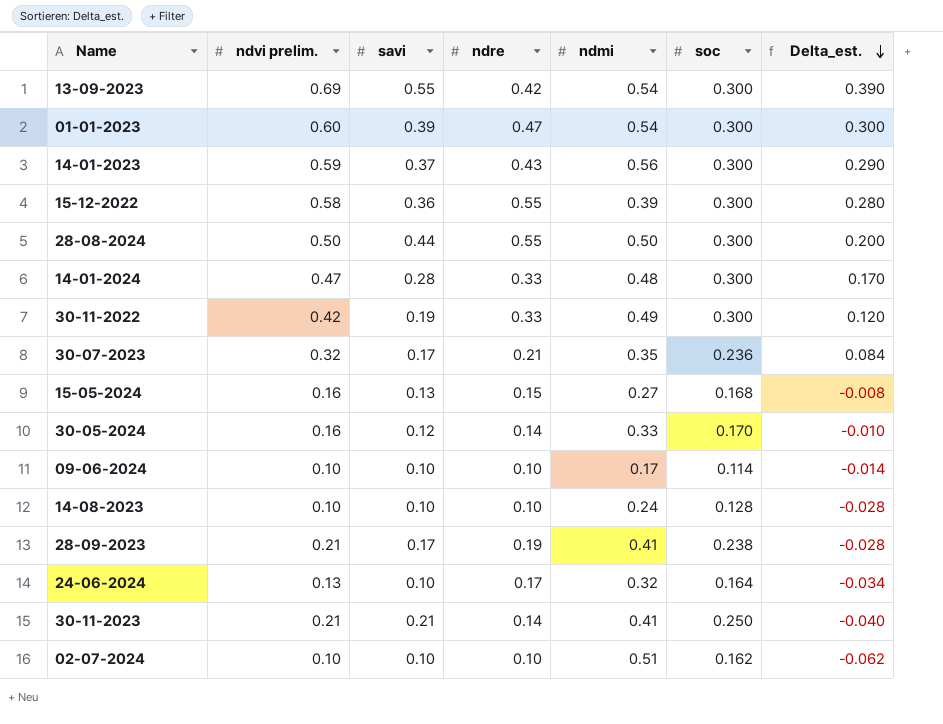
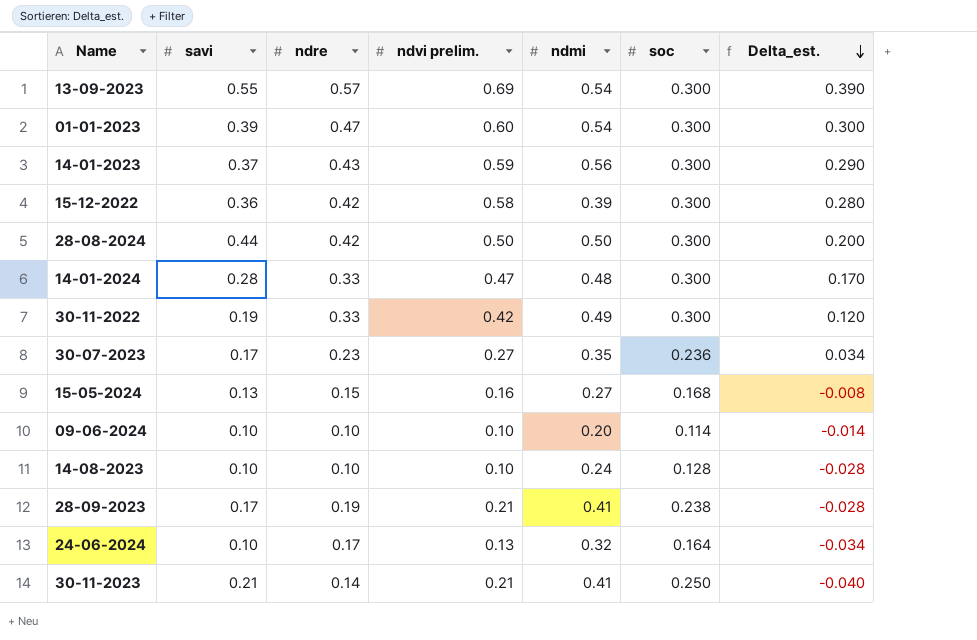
column ndvi prelim. | position: 2 -> 4
row 30-05-2024: 0.16 | 0.12 | 0.14 | 0.33 | 0.170 | -0.010 -> none
row 02-07-2024: 0.10 | 0.10 | 0.10 | 0.51 | 0.162 | -0.062 -> none
13-09-2023 | ndre: 0.42 -> 0.57
15-12-2022 | ndre: 0.55 -> 0.42
28-08-2024 | ndre: 0.55 -> 0.42
30-07-2023 | ndre: 0.21 -> 0.23
30-07-2023 | ndvi prelim.: 0.32 -> 0.27
30-07-2023 | Delta_est.: 0.084 -> 0.034
09-06-2024 | ndmi: 0.17 -> 0.20

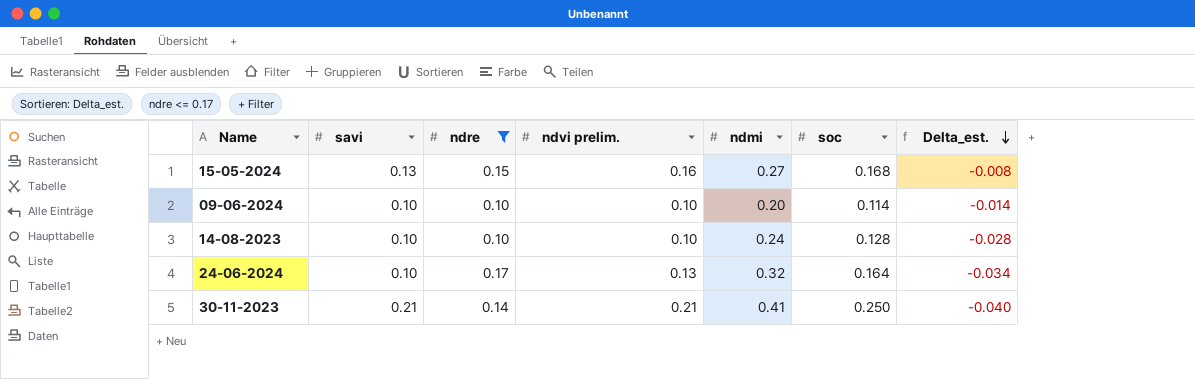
filter: none -> ndre <= 0.17

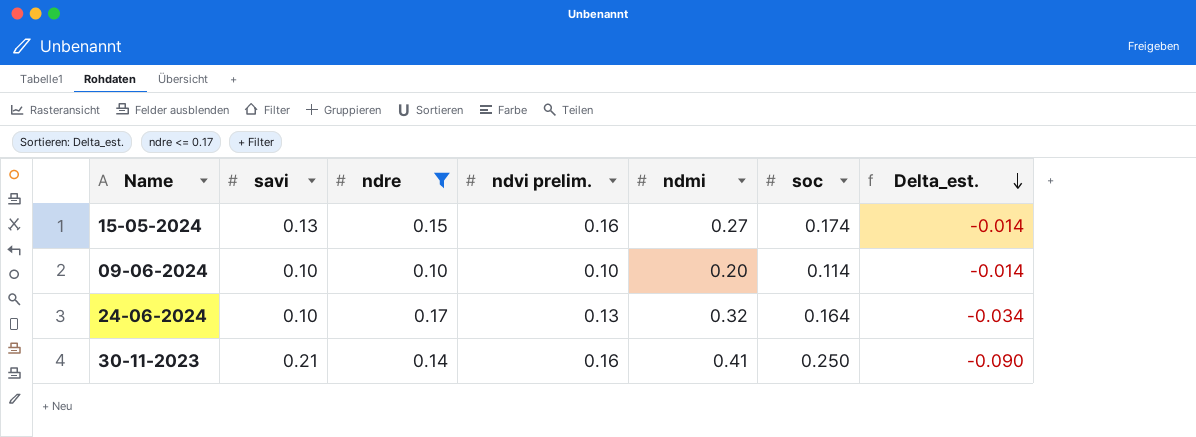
row 14-08-2023: 0.10 | 0.10 | 0.10 | 0.24 | 0.128 | -0.028 -> none
15-05-2024 | soc: 0.168 -> 0.174
15-05-2024 | Delta_est.: -0.008 -> -0.014
30-11-2023 | ndvi prelim.: 0.21 -> 0.16
30-11-2023 | Delta_est.: -0.040 -> -0.090

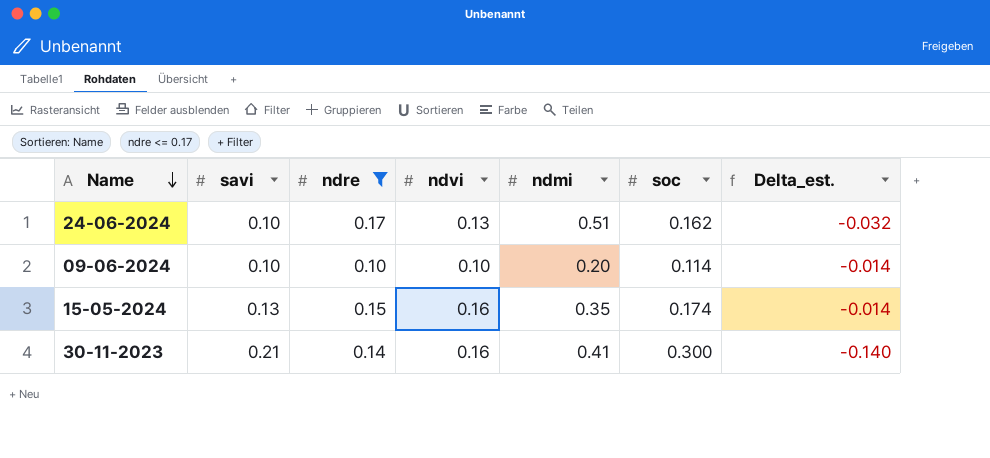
row order: Delta_est. descending -> Name descending
column name: ndvi prelim. -> ndvi
24-06-2024 | ndmi: 0.32 -> 0.51
24-06-2024 | soc: 0.164 -> 0.162
24-06-2024 | Delta_est.: -0.034 -> -0.032
15-05-2024 | ndmi: 0.27 -> 0.35
30-11-2023 | soc: 0.250 -> 0.300
30-11-2023 | Delta_est.: -0.090 -> -0.140

